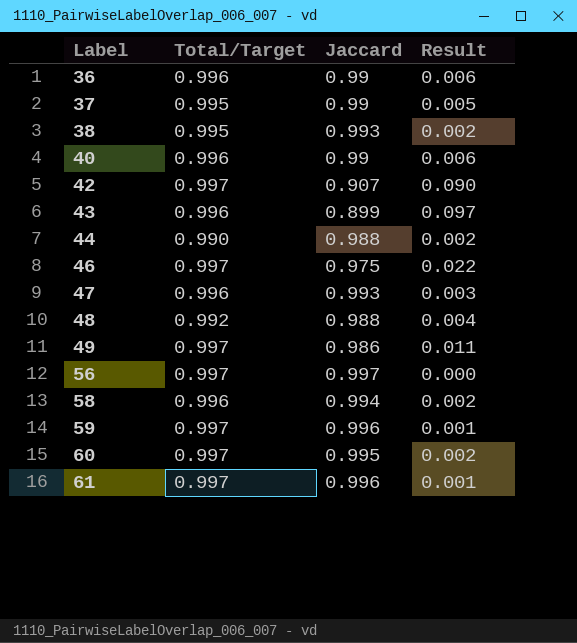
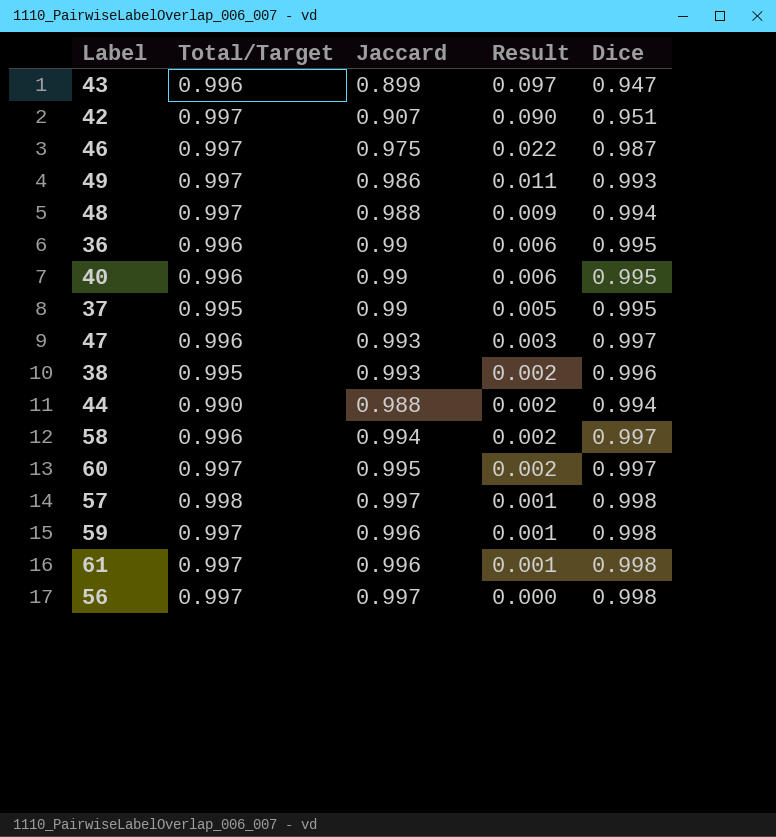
row order: Label ascending -> Result descending
column Dice | position: none -> 5
48 | Total/Target: 0.992 -> 0.997
48 | Result: 0.004 -> 0.009
row 57: none -> 0.998 | 0.997 | 0.001 | 0.998

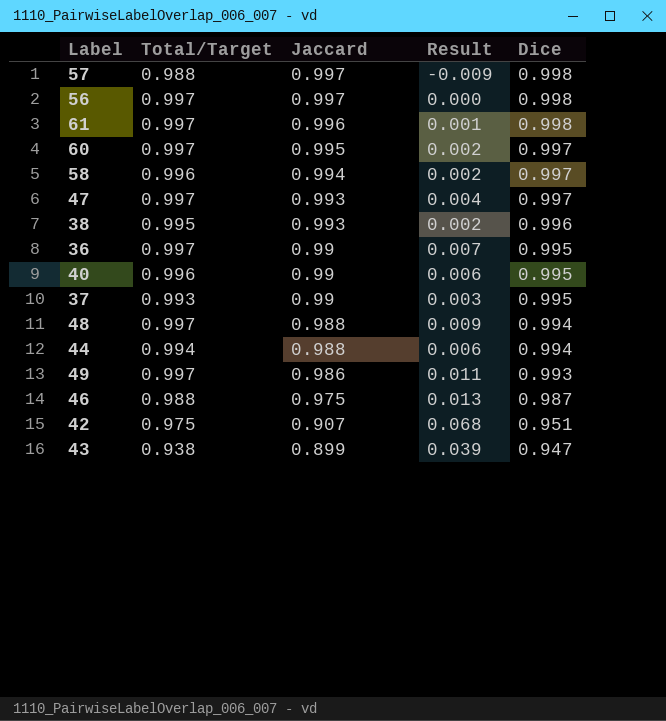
row order: Result descending -> Jaccard descending
row 59: 0.997 | 0.996 | 0.001 | 0.998 -> none
57 | Total/Target: 0.998 -> 0.988
57 | Result: 0.001 -> -0.009
47 | Total/Target: 0.996 -> 0.997
47 | Result: 0.003 -> 0.004
36 | Total/Target: 0.996 -> 0.997
36 | Result: 0.006 -> 0.007
37 | Total/Target: 0.995 -> 0.993
37 | Result: 0.005 -> 0.003
44 | Total/Target: 0.990 -> 0.994
44 | Result: 0.002 -> 0.006
46 | Total/Target: 0.997 -> 0.988
46 | Result: 0.022 -> 0.013
42 | Total/Target: 0.997 -> 0.975
42 | Result: 0.090 -> 0.068
43 | Total/Target: 0.996 -> 0.938
43 | Result: 0.097 -> 0.039

